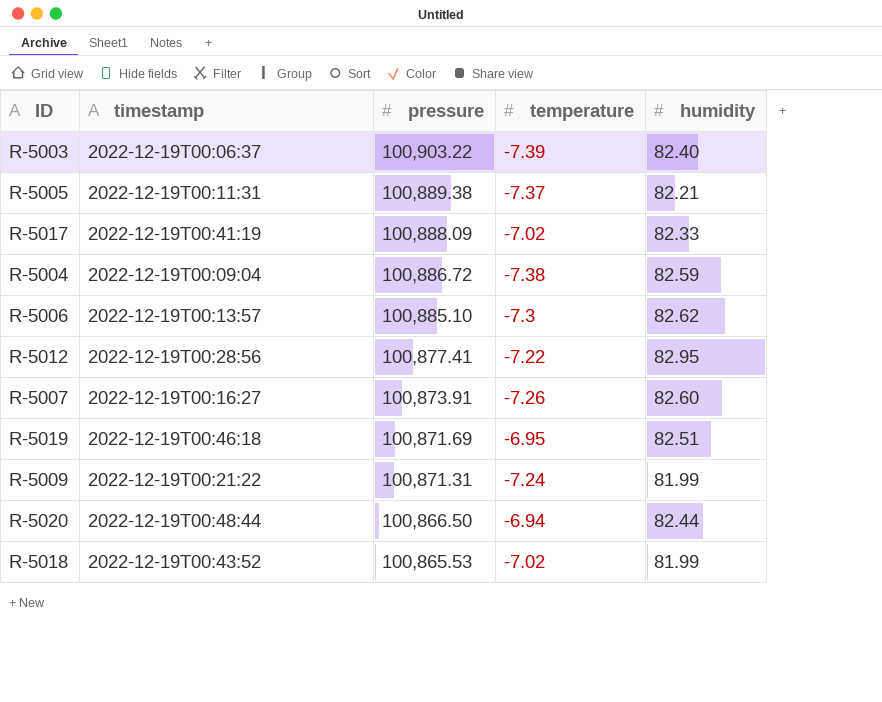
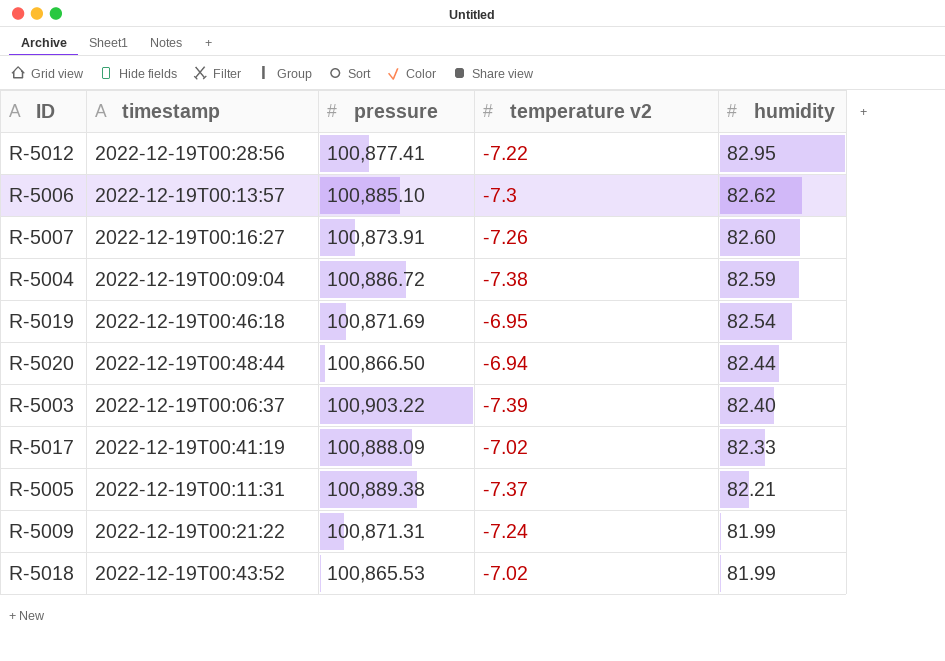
row order: pressure descending -> humidity descending
column name: temperature -> temperature v2
R-5019 | humidity: 82.51 -> 82.54

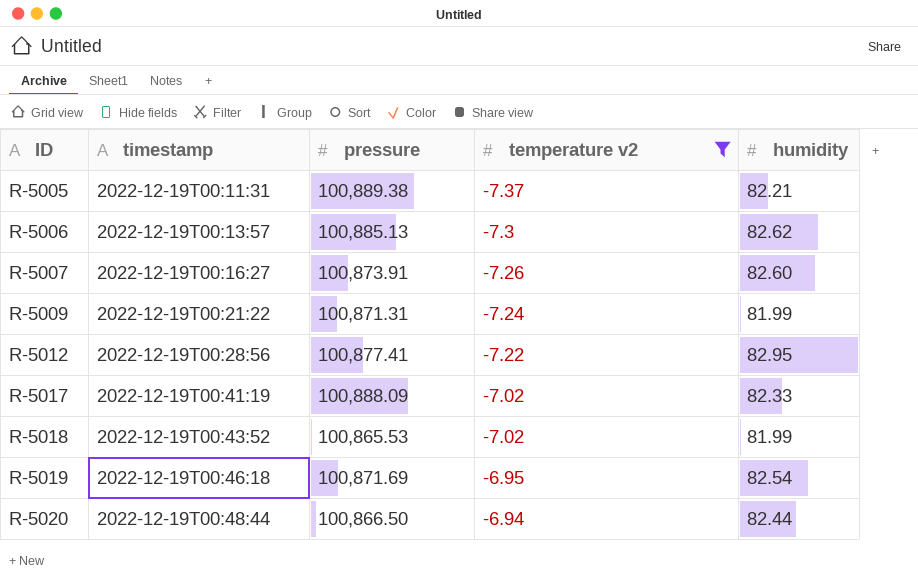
filter: none -> temperature v2 >= -7.37
row order: humidity descending -> ID ascending
R-5006 | pressure: 100,885.10 -> 100,885.13

